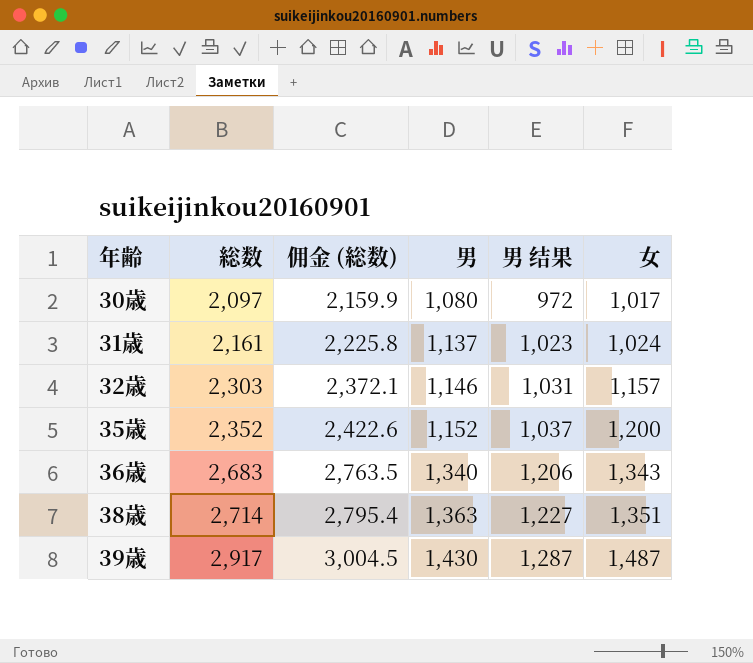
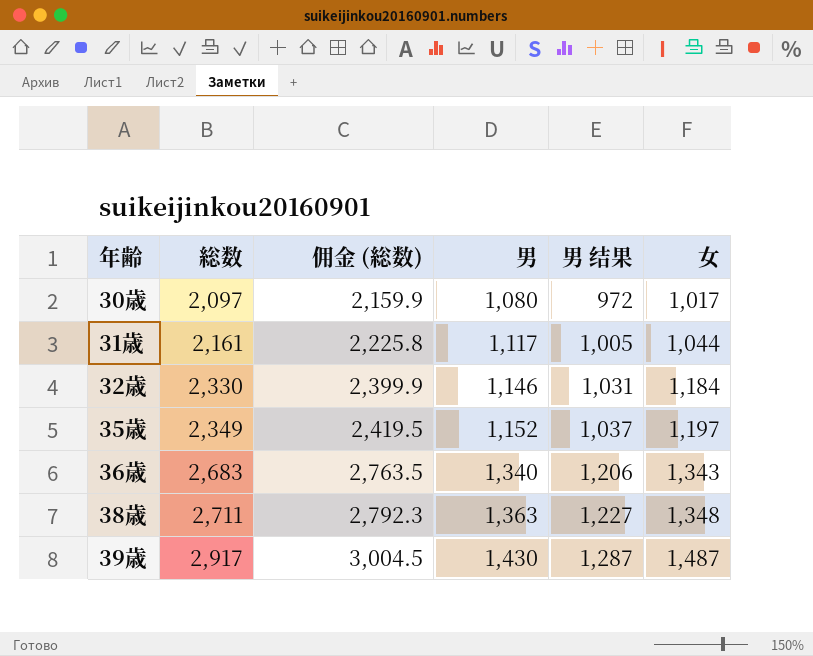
31歳 | 男: 1,137 -> 1,117
31歳 | 男 结果: 1,023 -> 1,005
31歳 | 女: 1,024 -> 1,044
32歳 | 総数: 2,303 -> 2,330
32歳 | 佣金 (総数): 2,372.1 -> 2,399.9
32歳 | 女: 1,157 -> 1,184
35歳 | 総数: 2,352 -> 2,349
35歳 | 佣金 (総数): 2,422.6 -> 2,419.5
35歳 | 女: 1,200 -> 1,197
38歳 | 総数: 2,714 -> 2,711
38歳 | 佣金 (総数): 2,795.4 -> 2,792.3
38歳 | 女: 1,351 -> 1,348

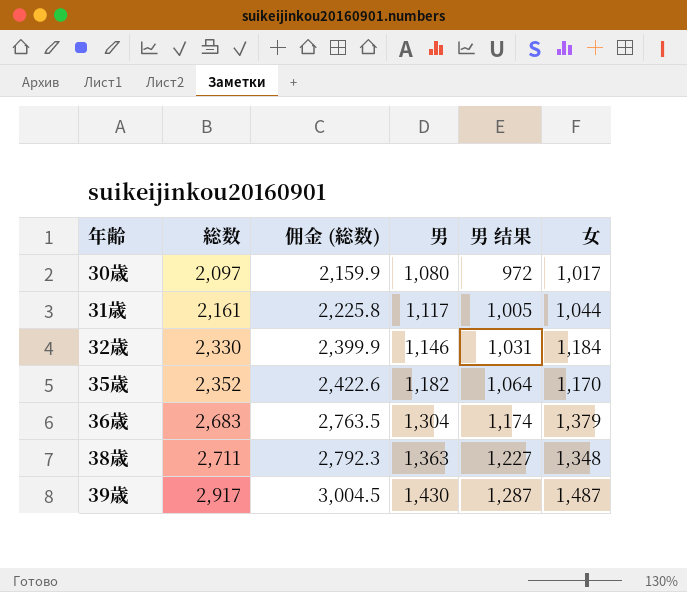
35歳 | 総数: 2,349 -> 2,352
35歳 | 佣金 (総数): 2,419.5 -> 2,422.6
35歳 | 男: 1,152 -> 1,182
35歳 | 男 结果: 1,037 -> 1,064
35歳 | 女: 1,197 -> 1,170
36歳 | 男: 1,340 -> 1,304
36歳 | 男 结果: 1,206 -> 1,174
36歳 | 女: 1,343 -> 1,379

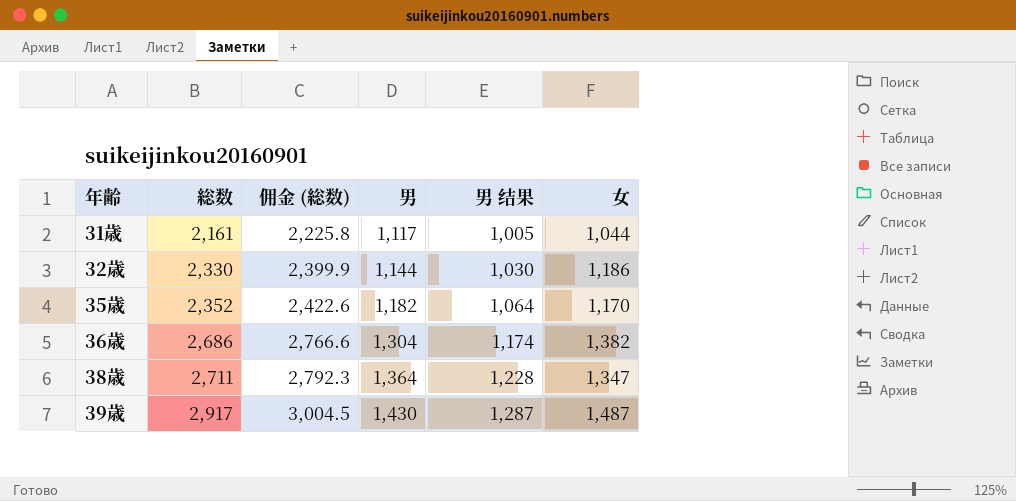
row 30歳: 2,097 | 2,159.9 | 1,080 | 972 | 1,017 -> none
32歳 | 男: 1,146 -> 1,144
32歳 | 男 结果: 1,031 -> 1,030
32歳 | 女: 1,184 -> 1,186
36歳 | 総数: 2,683 -> 2,686
36歳 | 佣金 (総数): 2,763.5 -> 2,766.6
36歳 | 女: 1,379 -> 1,382
38歳 | 男: 1,363 -> 1,364
38歳 | 男 结果: 1,227 -> 1,228
38歳 | 女: 1,348 -> 1,347

